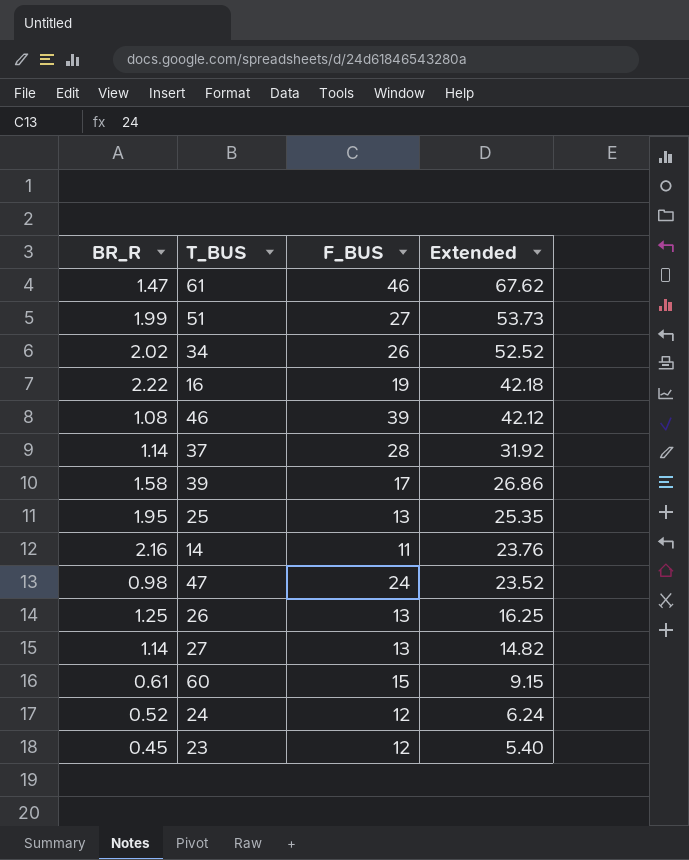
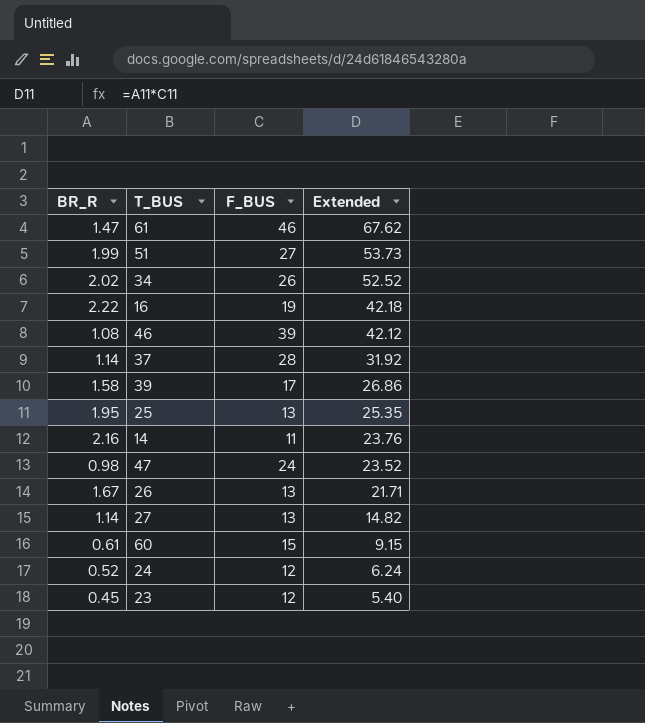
26 | BR_R: 1.25 -> 1.67
26 | Extended: 16.25 -> 21.71

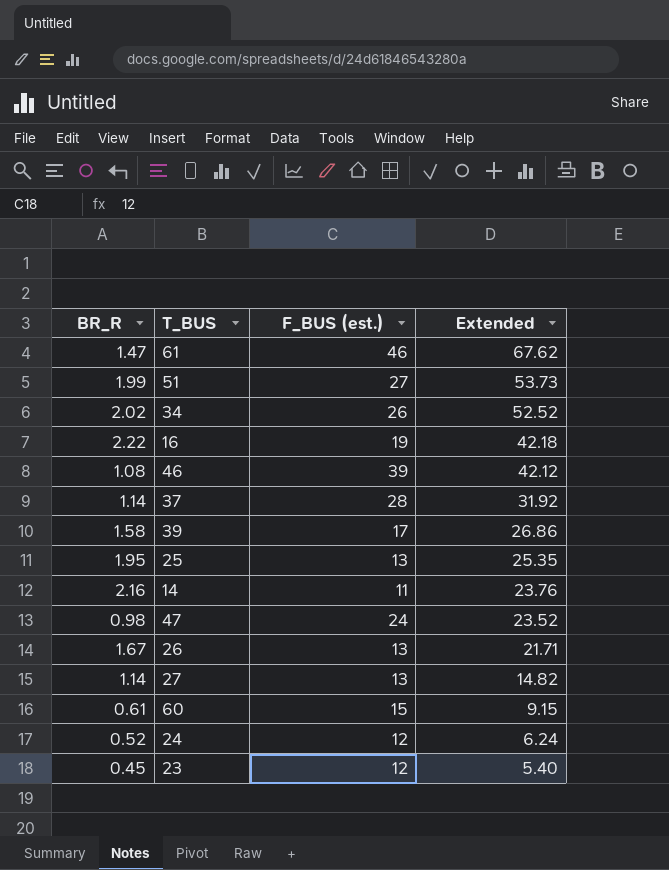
column name: F_BUS -> F_BUS (est.)

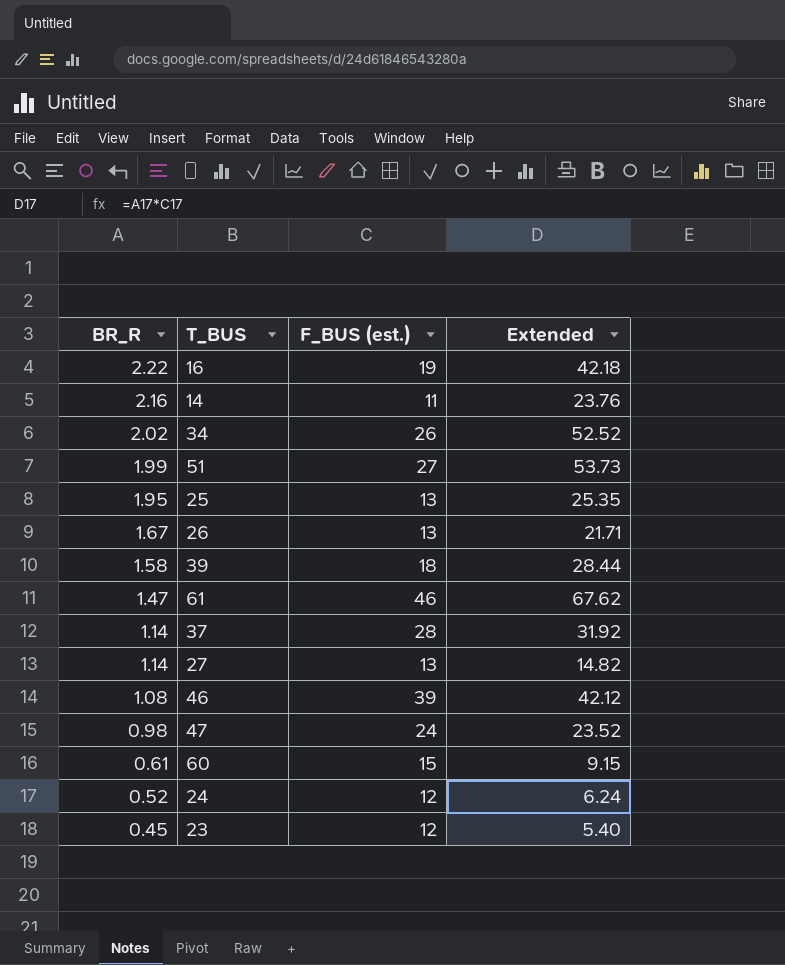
row order: Extended descending -> BR_R descending
39 | F_BUS (est.): 17 -> 18
39 | Extended: 26.86 -> 28.44

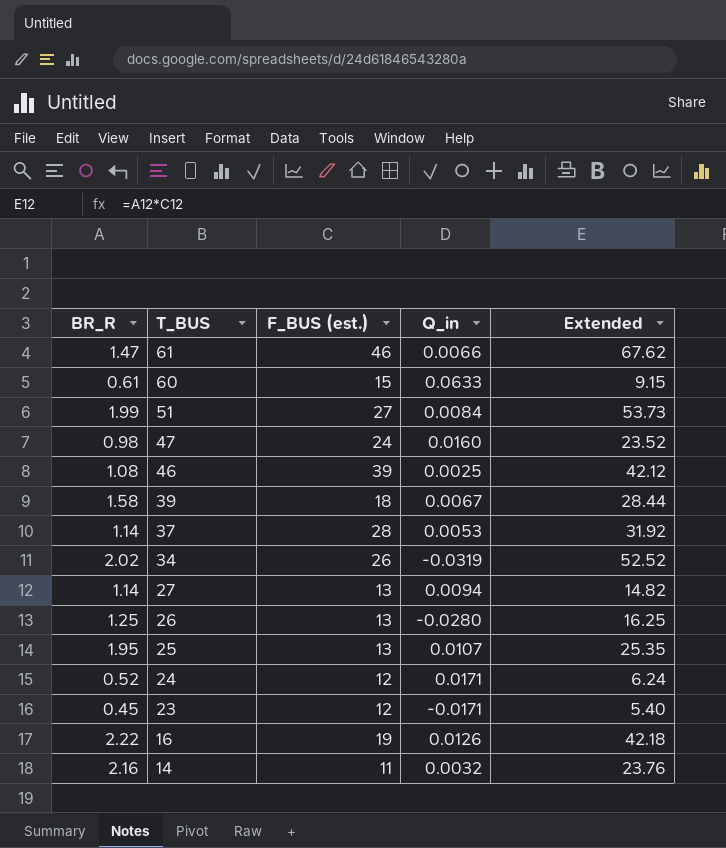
row order: BR_R descending -> T_BUS descending
column Q_in | position: none -> 4
26 | BR_R: 1.67 -> 1.25
26 | Extended: 21.71 -> 16.25

